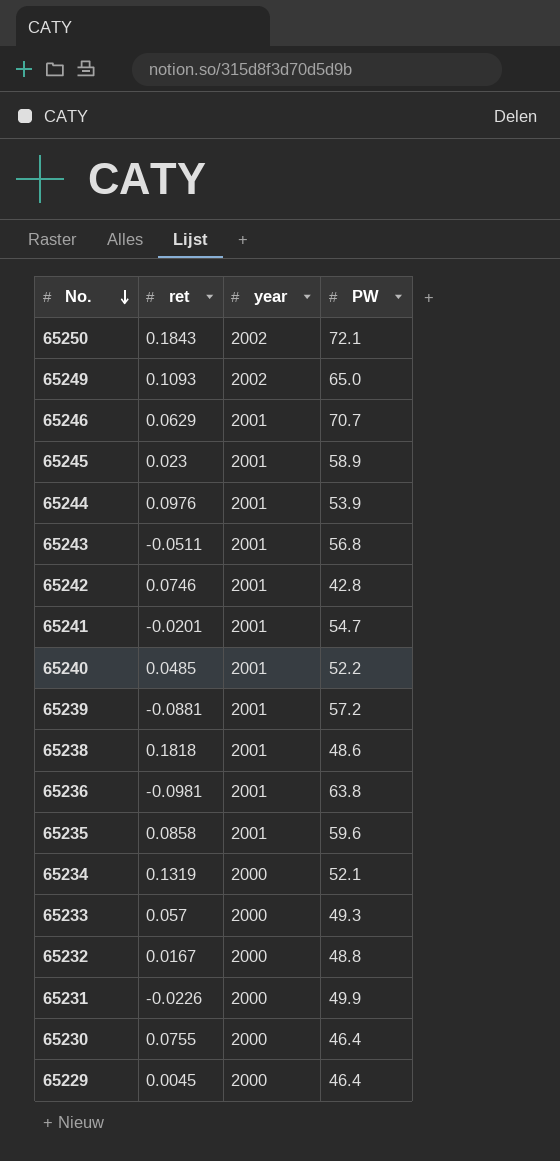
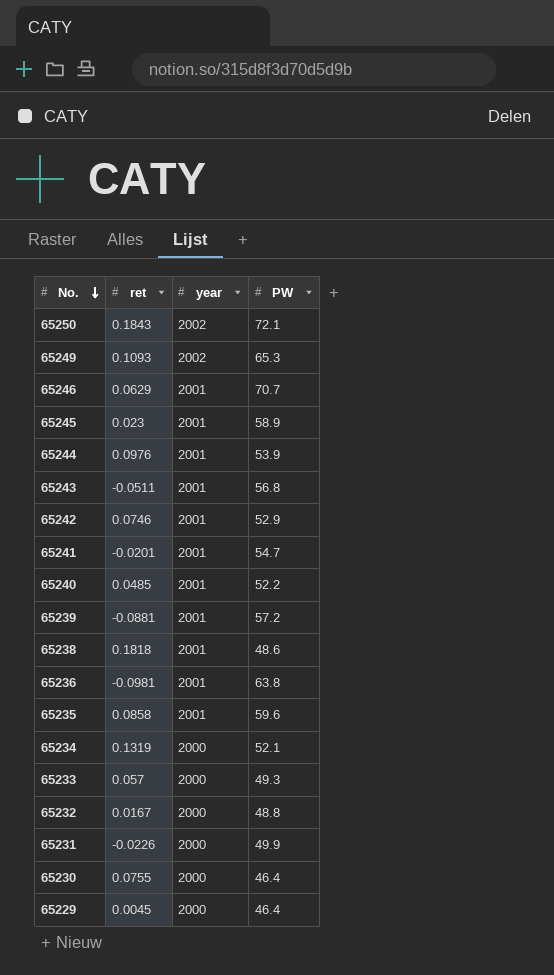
65249 | PW: 65.0 -> 65.3
65242 | PW: 42.8 -> 52.9

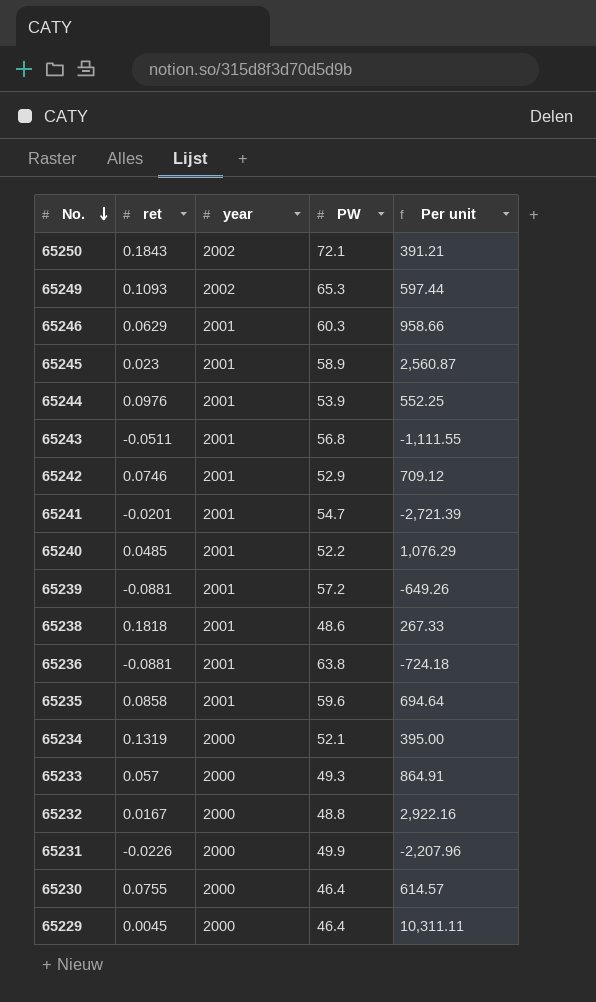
column Per unit | formula: none -> [PW] / [ret]
65246 | PW: 70.7 -> 60.3
65236 | ret: -0.0981 -> -0.0881

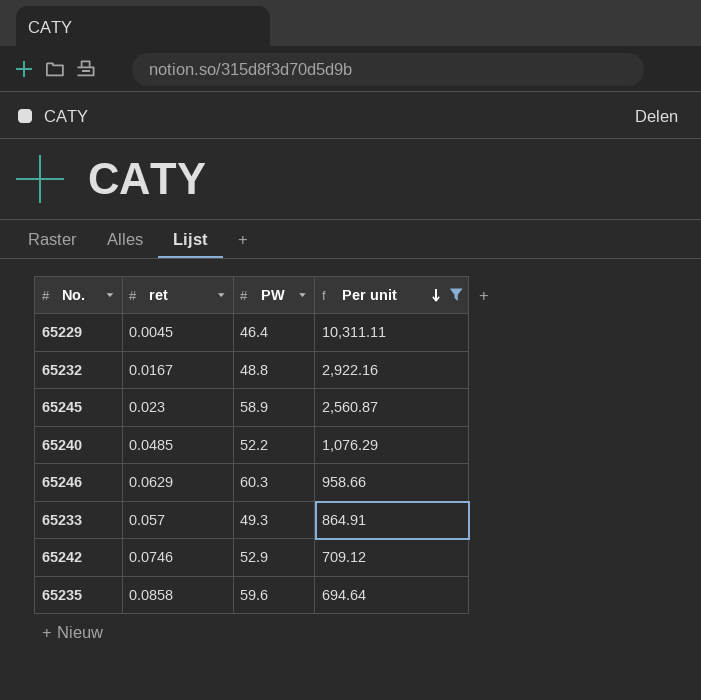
filter: none -> Per unit >= 694.64
row order: No. descending -> Per unit descending
column year | position: 3 -> none

